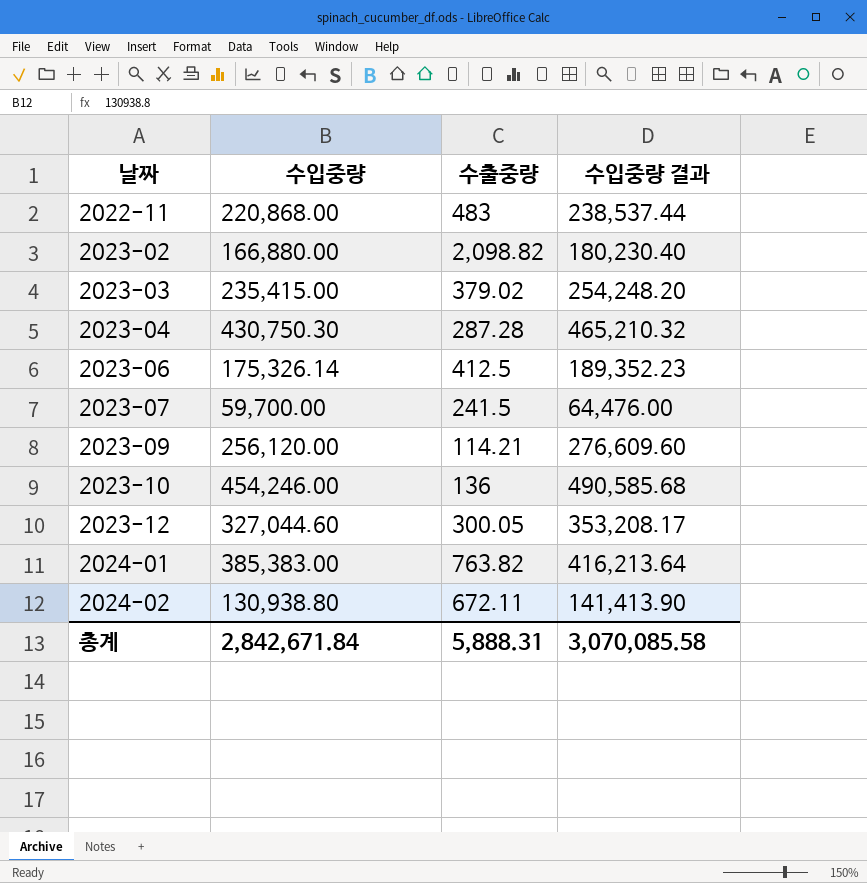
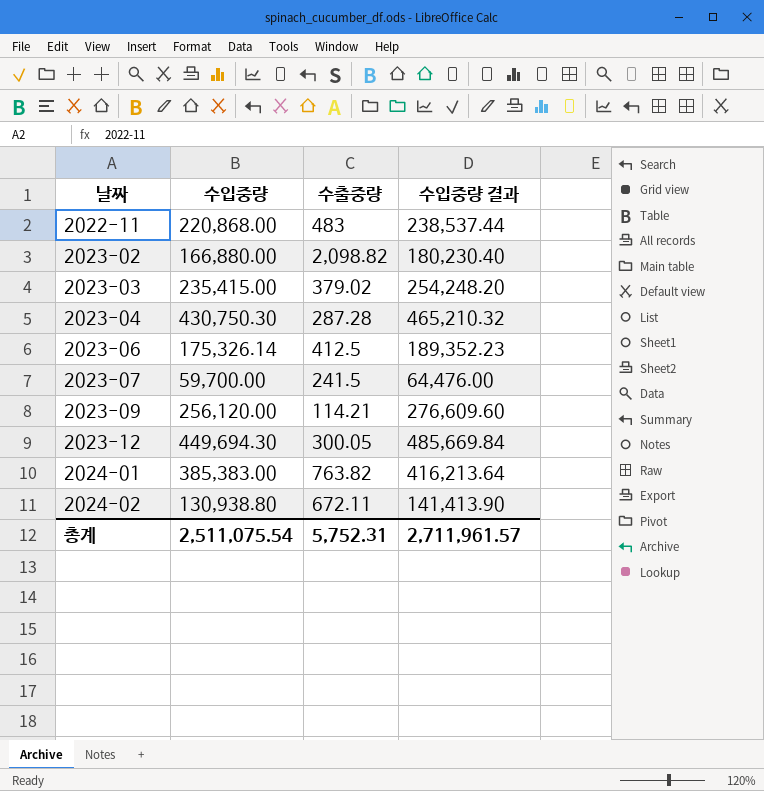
row 2023-10: 454,246.00 | 136 | 490,585.68 -> none
2023-12 | 수입중량: 327,044.60 -> 449,694.30
2023-12 | 수입중량 결과: 353,208.17 -> 485,669.84
총계 | 수입중량: 2,842,671.84 -> 2,511,075.54
총계 | 수출중량: 5,888.31 -> 5,752.31
총계 | 수입중량 결과: 3,070,085.58 -> 2,711,961.57

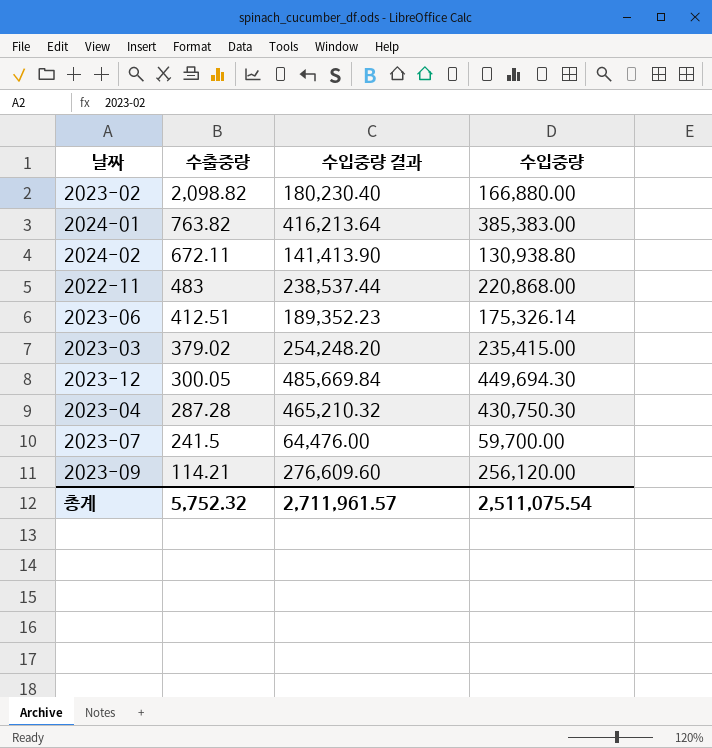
row order: 날짜 ascending -> 수출중량 descending
column 수입중량 | position: 2 -> 4
2023-06 | 수출중량: 412.5 -> 412.51
총계 | 수출중량: 5,752.31 -> 5,752.32

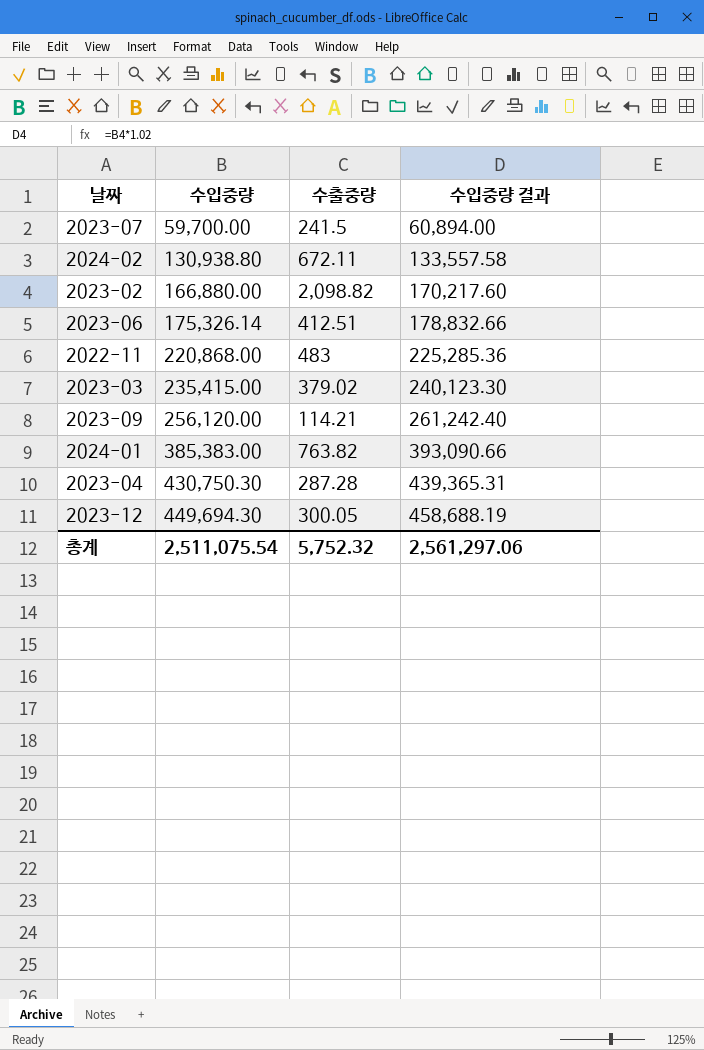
row order: 수출중량 descending -> 수입중량 ascending
column 수입중량 | position: 4 -> 2
column 수입중량 결과 | formula: [수입중량] * 1.08 -> [수입중량] * 1.02
총계 | 수입중량 결과: 2,711,961.57 -> 2,561,297.06

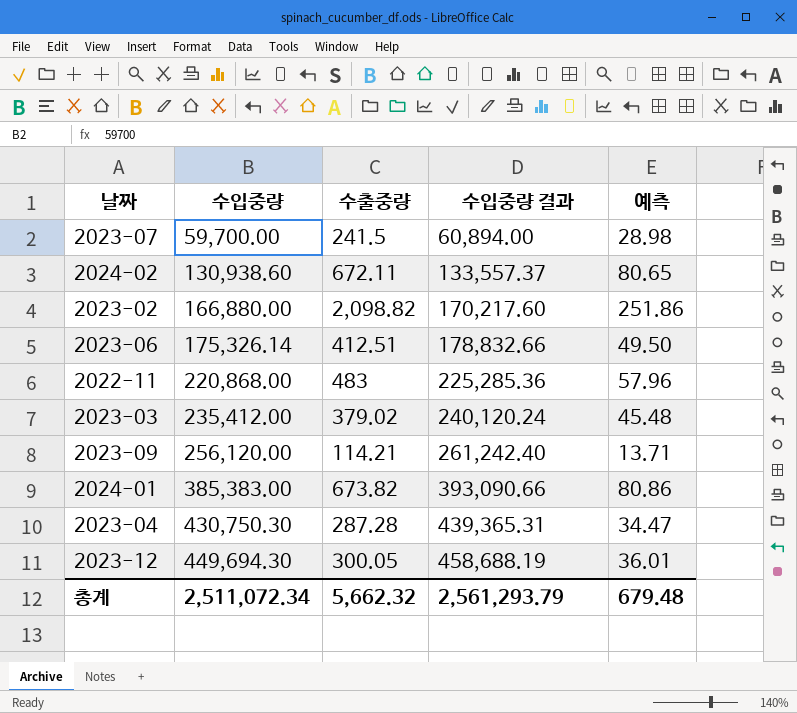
column 예측 | formula: none -> [수출중량] * 0.12
2024-02 | 수입중량: 130,938.80 -> 130,938.60
2024-02 | 수입중량 결과: 133,557.58 -> 133,557.37
2023-03 | 수입중량: 235,415.00 -> 235,412.00
2023-03 | 수입중량 결과: 240,123.30 -> 240,120.24
2024-01 | 수출중량: 763.82 -> 673.82
총계 | 수입중량: 2,511,075.54 -> 2,511,072.34
총계 | 수출중량: 5,752.32 -> 5,662.32
총계 | 수입중량 결과: 2,561,297.06 -> 2,561,293.79

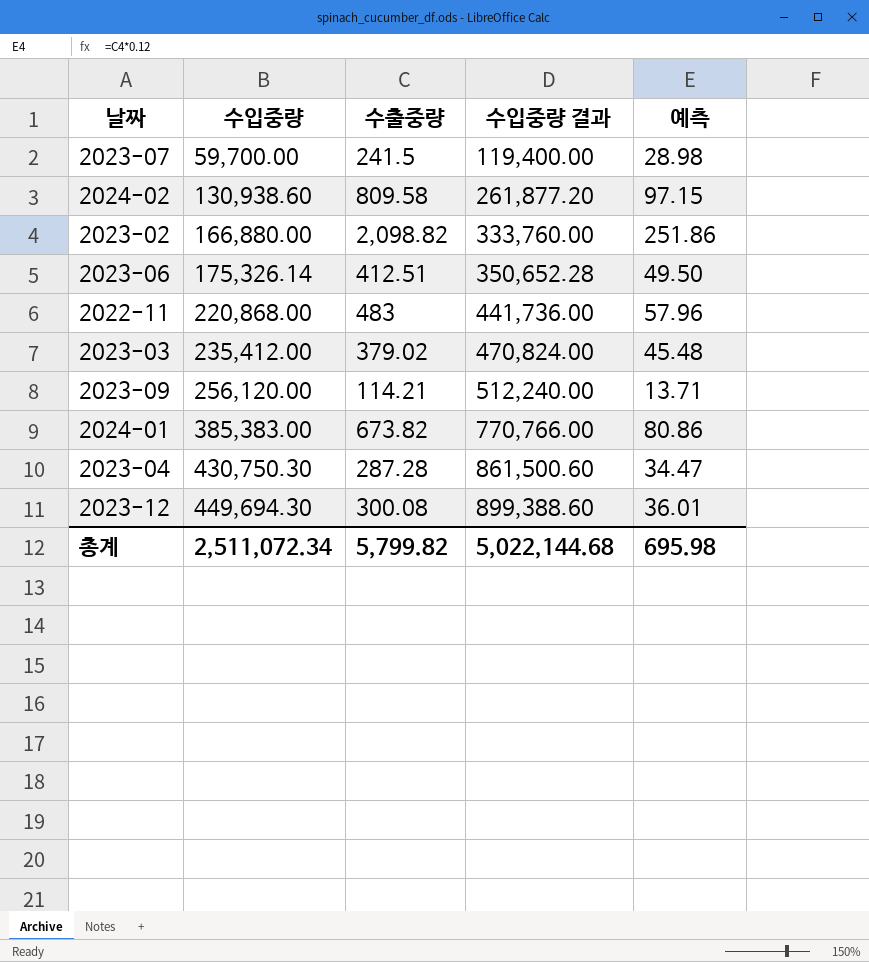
column 수입중량 결과 | formula: [수입중량] * 1.02 -> [수입중량] * 2
2024-02 | 수출중량: 672.11 -> 809.58
2024-02 | 예측: 80.65 -> 97.15
2023-12 | 수출중량: 300.05 -> 300.08
총계 | 수출중량: 5,662.32 -> 5,799.82
총계 | 수입중량 결과: 2,561,293.79 -> 5,022,144.68
총계 | 예측: 679.48 -> 695.98

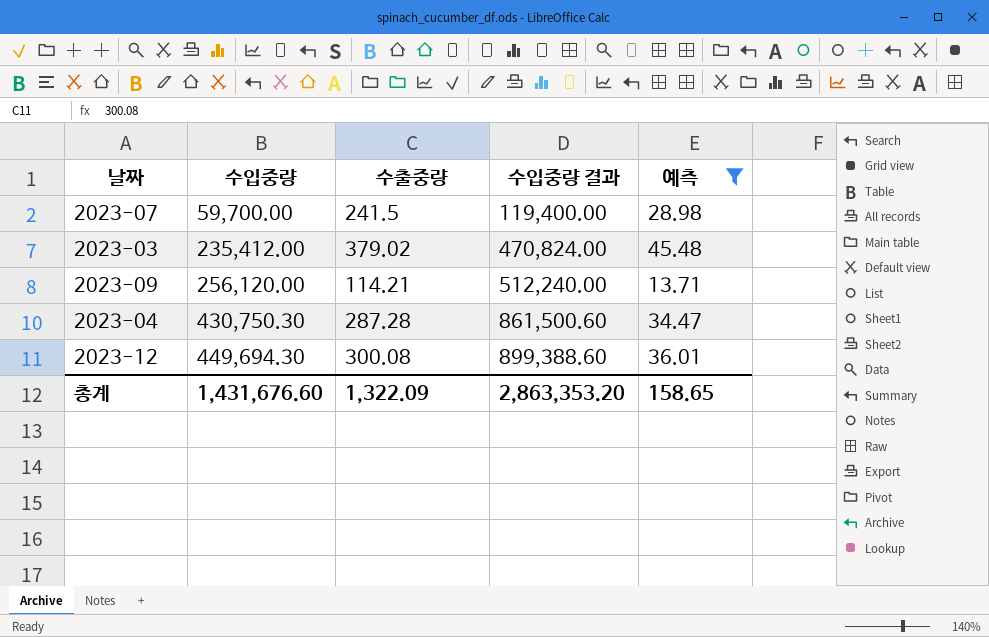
filter: none -> 예측 <= 45.48
총계 | 수입중량: 2,511,072.34 -> 1,431,676.60
총계 | 수출중량: 5,799.82 -> 1,322.09
총계 | 수입중량 결과: 5,022,144.68 -> 2,863,353.20
총계 | 예측: 695.98 -> 158.65

